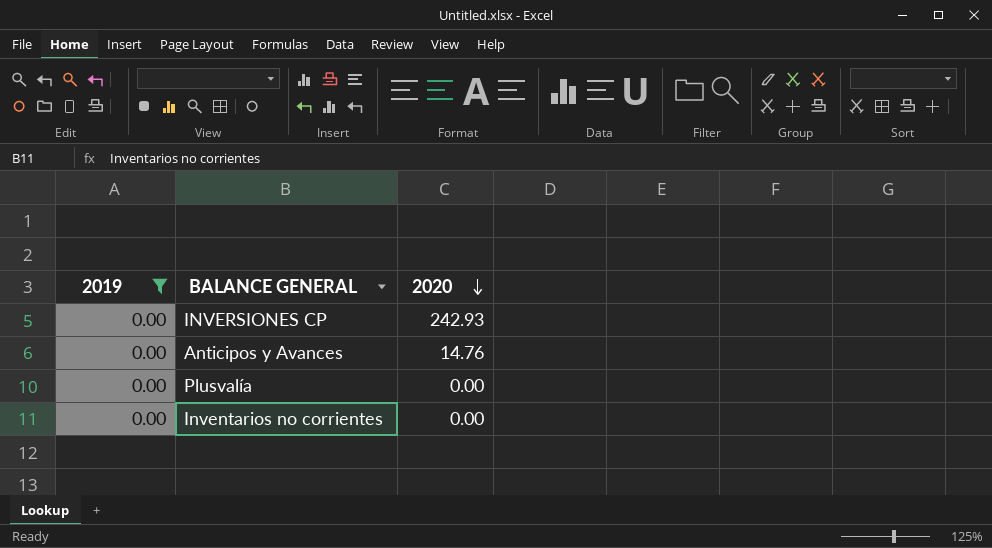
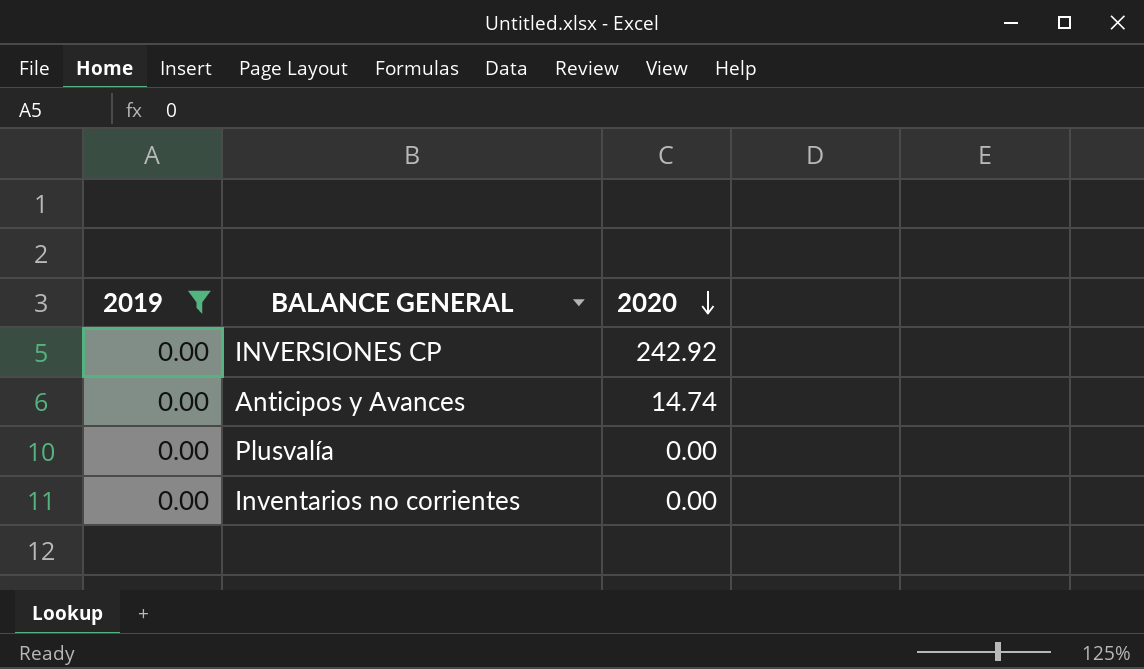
INVERSIONES CP | 2020: 242.93 -> 242.92
Anticipos y Avances | 2020: 14.76 -> 14.74

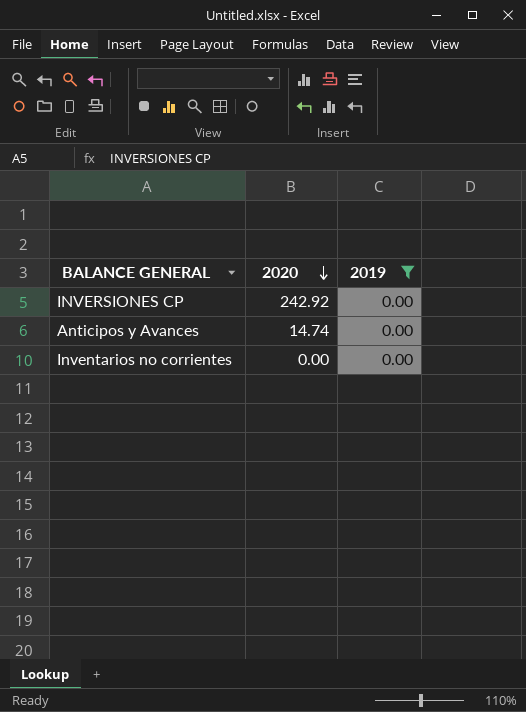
column 2019 | position: 1 -> 3
row Plusvalía: 0.00 | 0.00 -> none

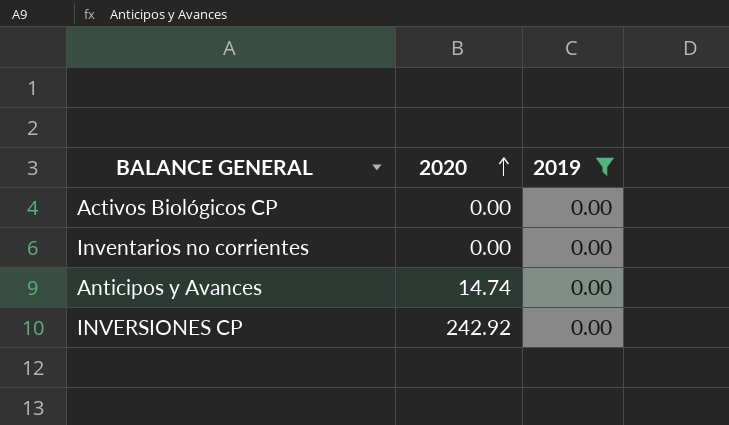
row order: 2020 descending -> 2020 ascending
row Activos Biológicos CP: none -> 0.00 | 0.00

